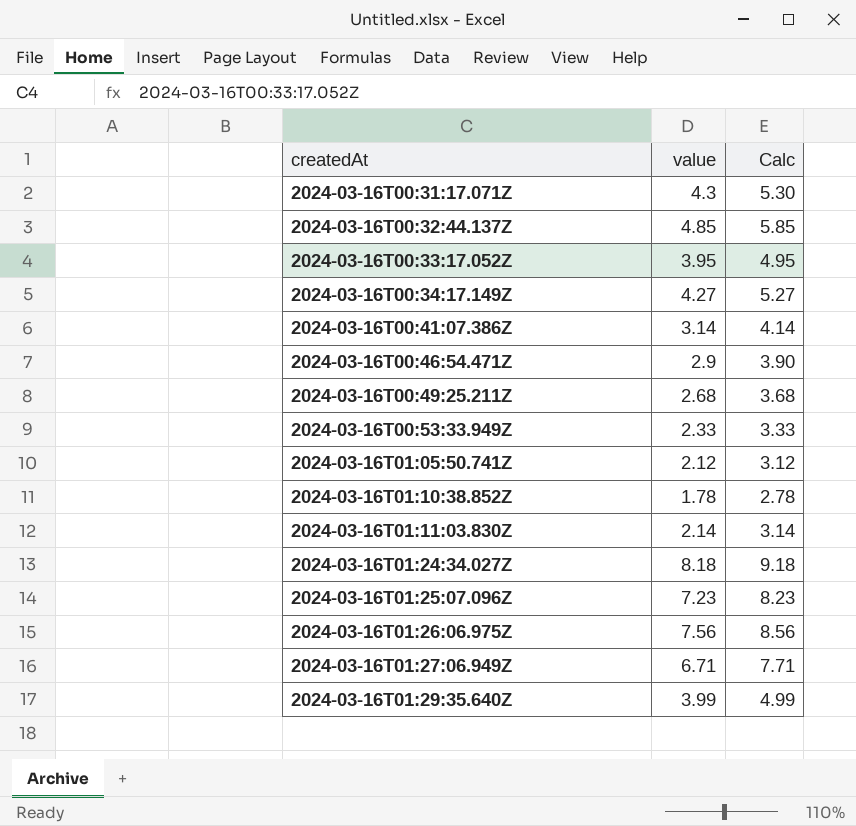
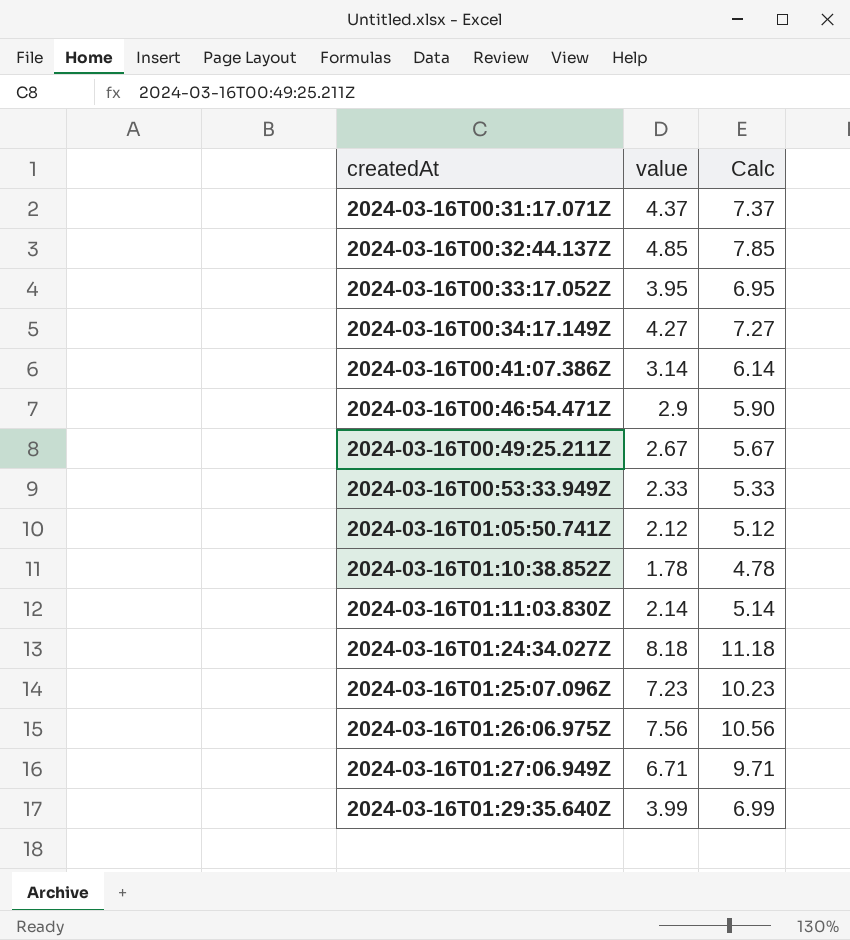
column Calc | formula: [value] + 1 -> [value] + 3
2024-03-16T00:31:17.071Z | value: 4.3 -> 4.37
2024-03-16T00:49:25.211Z | value: 2.68 -> 2.67

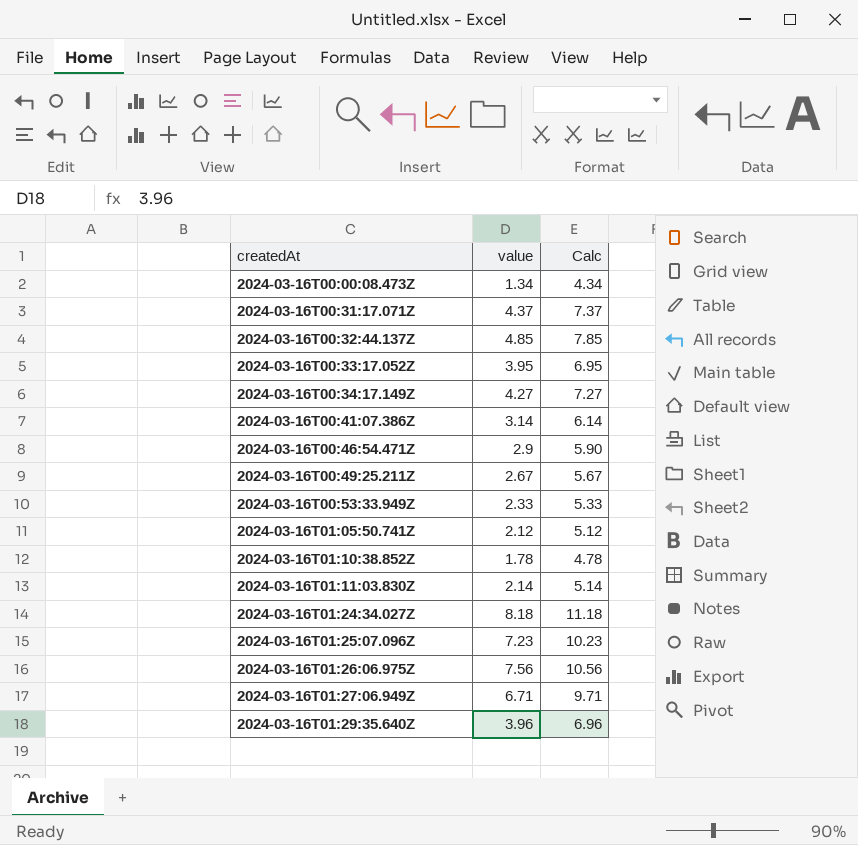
row 2024-03-16T00:00:08.473Z: none -> 1.34 | 4.34
2024-03-16T01:29:35.640Z | value: 3.99 -> 3.96
2024-03-16T01:29:35.640Z | Calc: 6.99 -> 6.96

